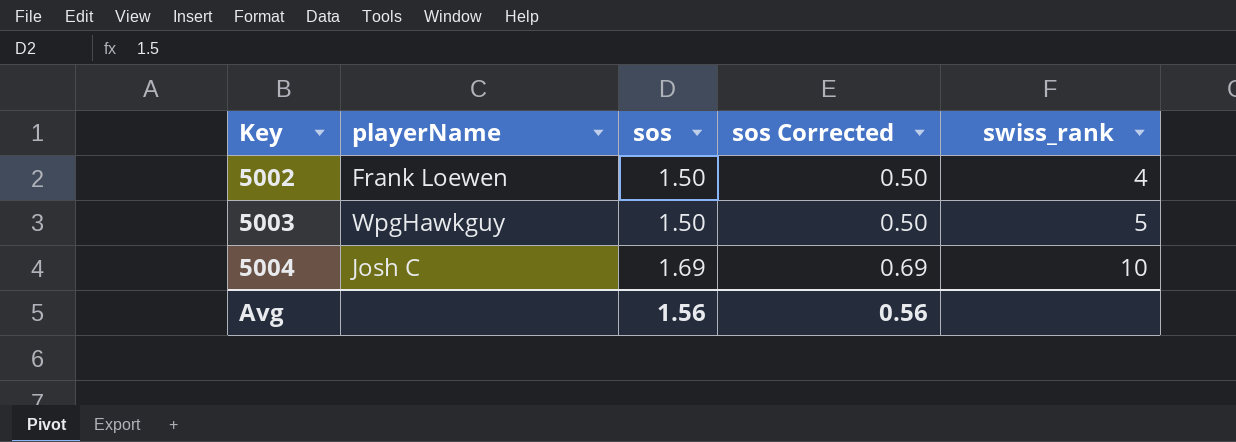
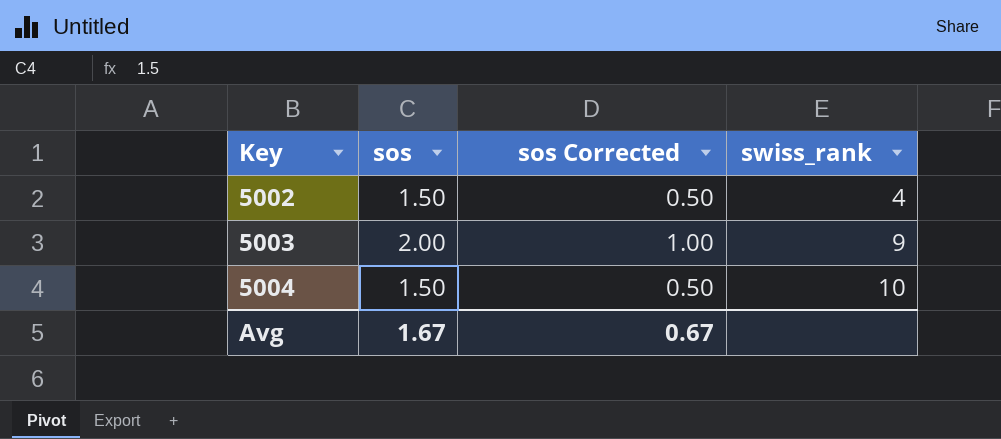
column playerName | position: 2 -> none
5003 | sos: 1.50 -> 2.00
5003 | sos Corrected: 0.50 -> 1.00
5003 | swiss_rank: 5 -> 9
5004 | sos: 1.69 -> 1.50
5004 | sos Corrected: 0.69 -> 0.50
Avg | sos: 1.56 -> 1.67
Avg | sos Corrected: 0.56 -> 0.67

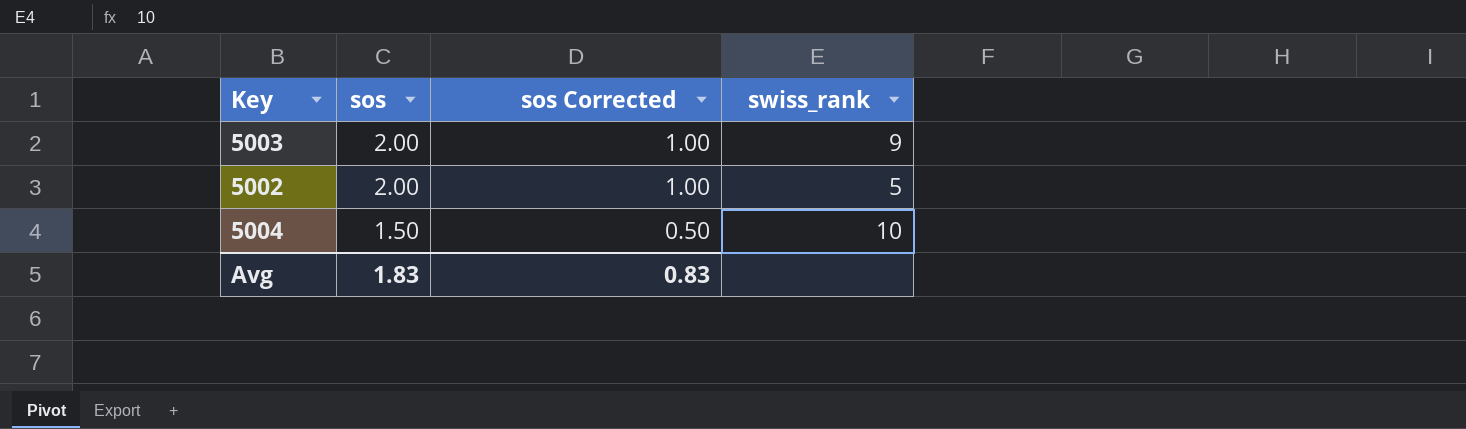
row order: Key ascending -> sos descending
5002 | sos: 1.50 -> 2.00
5002 | sos Corrected: 0.50 -> 1.00
5002 | swiss_rank: 4 -> 5
Avg | sos: 1.67 -> 1.83
Avg | sos Corrected: 0.67 -> 0.83

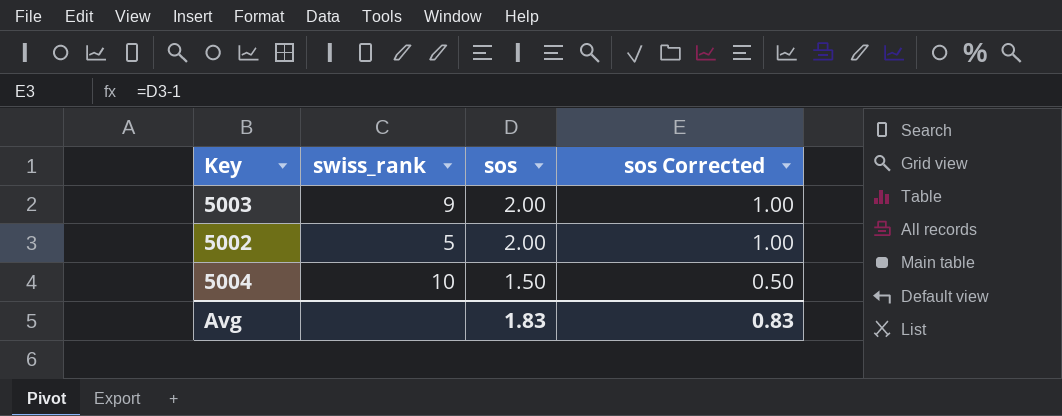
column swiss_rank | position: 4 -> 2

